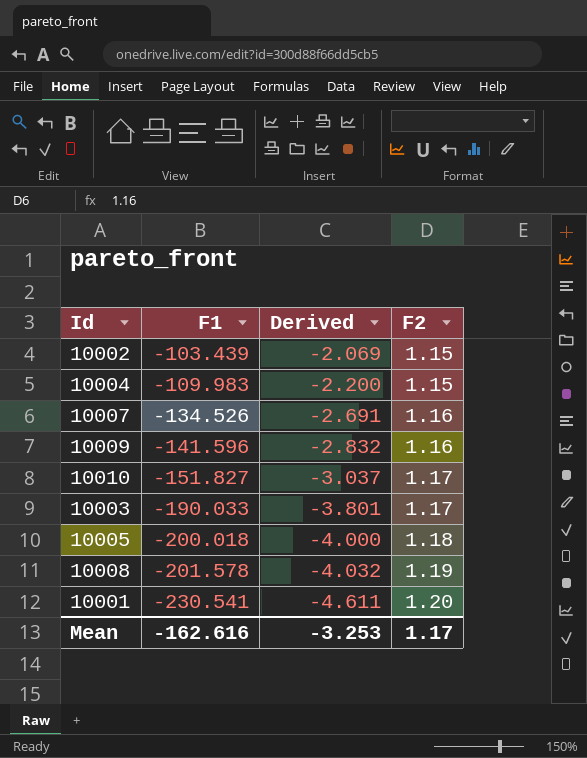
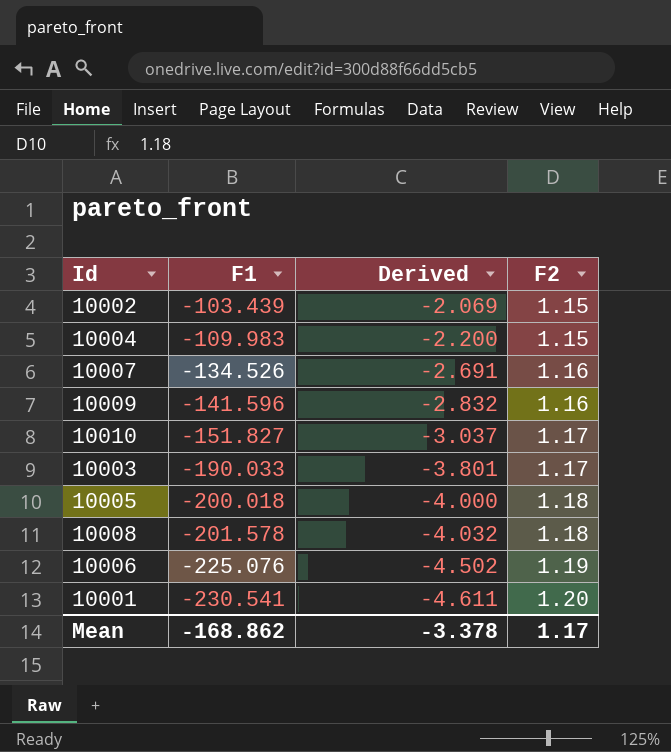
10008 | F2: 1.19 -> 1.18
row 10006: none -> -225.076 | -4.502 | 1.19
Mean | F1: -162.616 -> -168.862
Mean | Derived: -3.253 -> -3.378

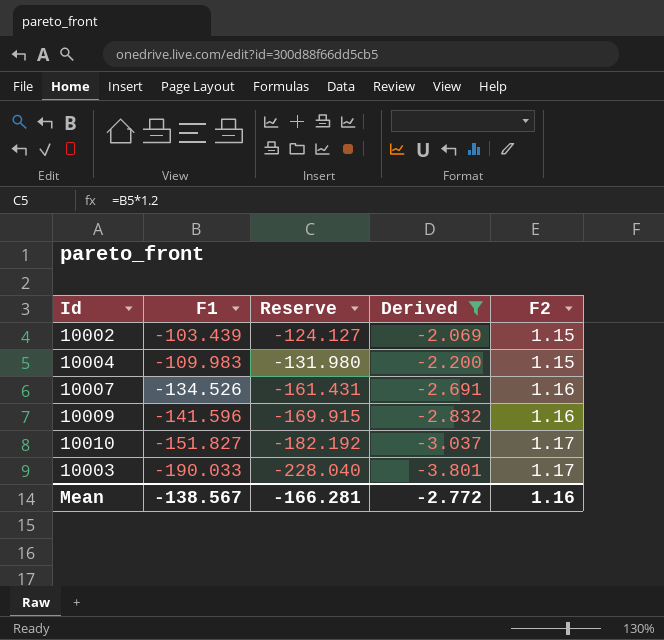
filter: none -> Derived >= -3.801
column Reserve | formula: none -> [F1] * 1.2
Mean | F1: -168.862 -> -138.567
Mean | Derived: -3.378 -> -2.772
Mean | F2: 1.17 -> 1.16

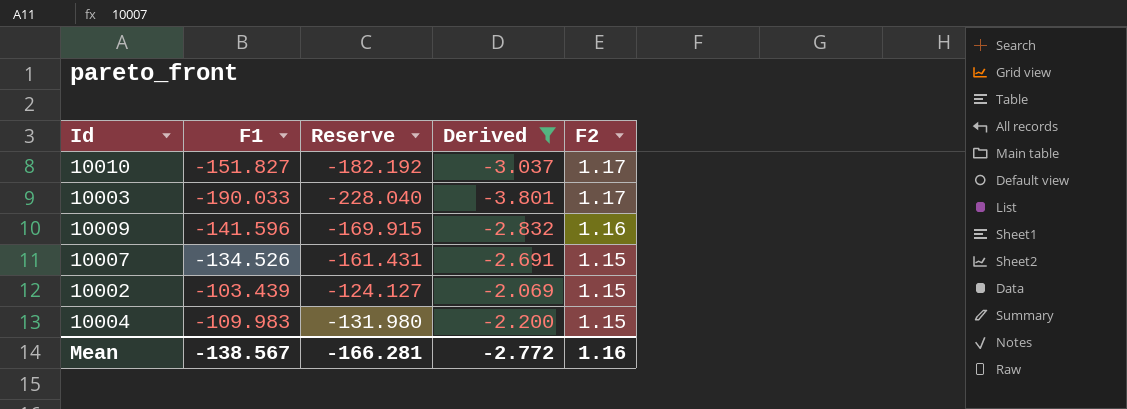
row order: F1 descending -> F2 descending
10007 | F2: 1.16 -> 1.15

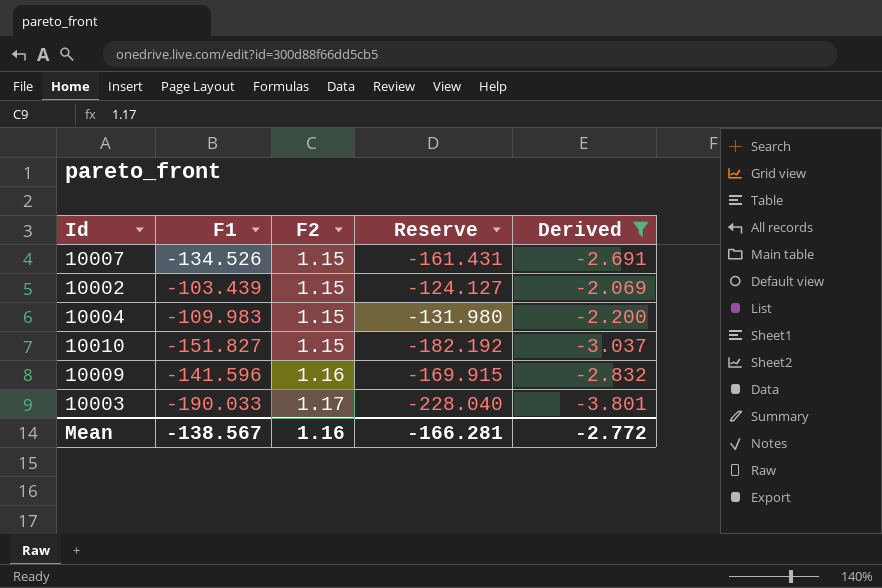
row order: F2 descending -> F2 ascending
column F2 | position: 5 -> 3
10010 | F2: 1.17 -> 1.15

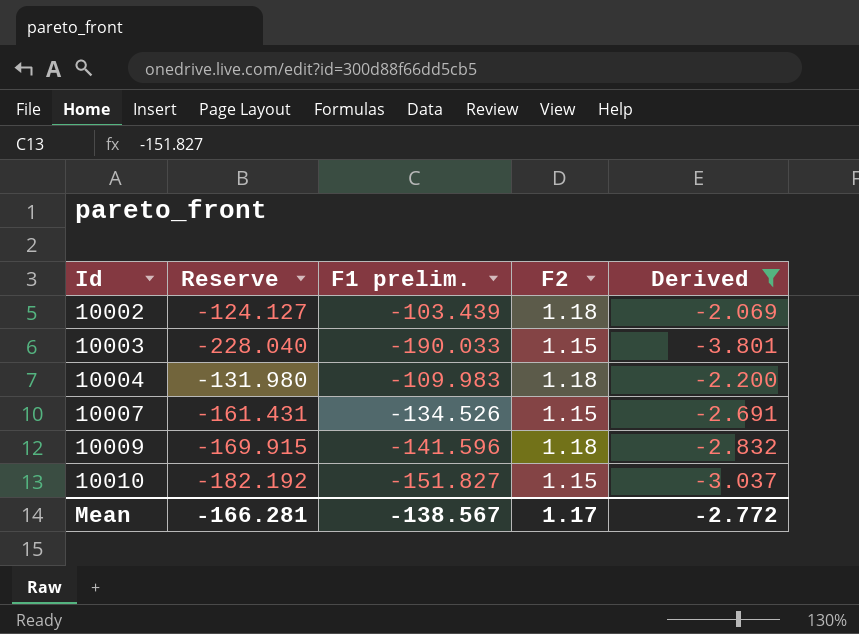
row order: F2 ascending -> Id ascending
column Reserve | position: 4 -> 2
column name: F1 -> F1 prelim.
10002 | F2: 1.15 -> 1.18
10003 | F2: 1.17 -> 1.15
10004 | F2: 1.15 -> 1.18
10009 | F2: 1.16 -> 1.18
Mean | F2: 1.16 -> 1.17

